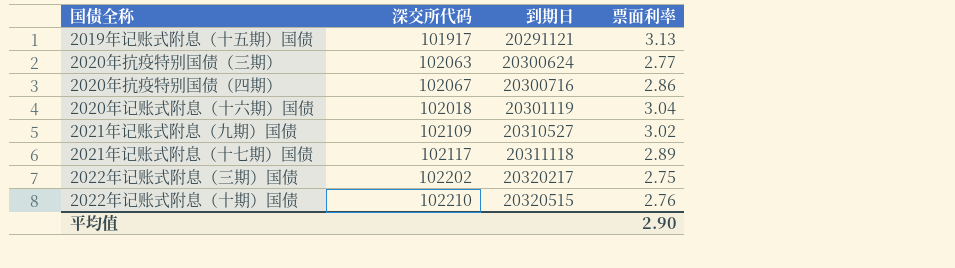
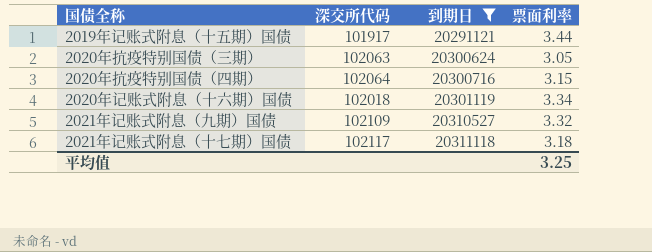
filter: none -> 到期日 <= 20311118
2019年记账式附息（十五期）国债 | 票面利率: 3.13 -> 3.44
2020年抗疫特别国债（三期） | 票面利率: 2.77 -> 3.05
2020年抗疫特别国债（四期） | 深交所代码: 102067 -> 102064
2020年抗疫特别国债（四期） | 票面利率: 2.86 -> 3.15
2020年记账式附息（十六期）国债 | 票面利率: 3.04 -> 3.34
2021年记账式附息（九期）国债 | 票面利率: 3.02 -> 3.32
2021年记账式附息（十七期）国债 | 票面利率: 2.89 -> 3.18
平均值 | 票面利率: 2.90 -> 3.25

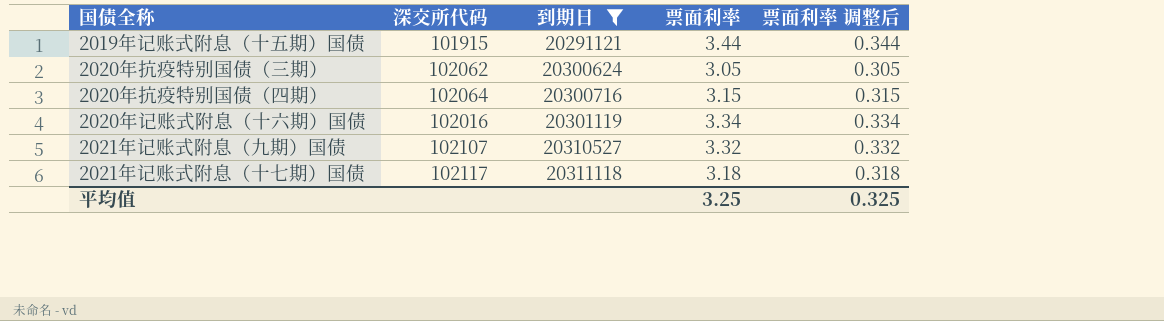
column 票面利率 调整后 | formula: none -> [票面利率] * 0.1
2019年记账式附息（十五期）国债 | 深交所代码: 101917 -> 101915
2020年抗疫特别国债（三期） | 深交所代码: 102063 -> 102062
2020年记账式附息（十六期）国债 | 深交所代码: 102018 -> 102016
2021年记账式附息（九期）国债 | 深交所代码: 102109 -> 102107

